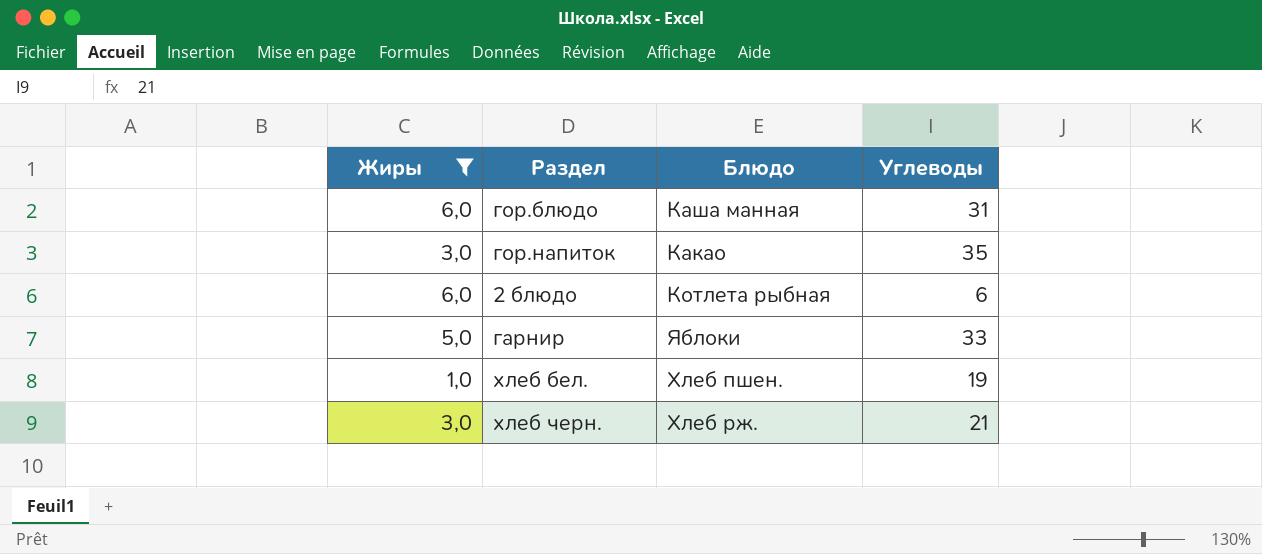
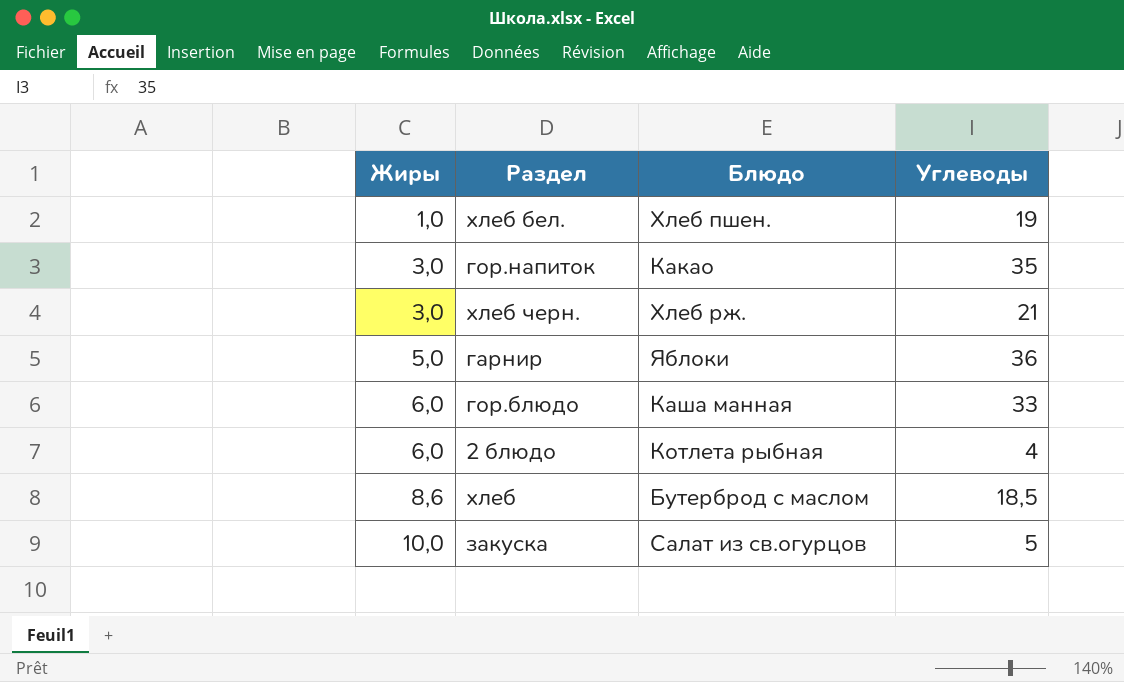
filter: Жиры <= 6,0 -> none
row order: none -> Жиры ascending
гарнир | Углеводы: 33 -> 36
гор.блюдо | Углеводы: 31 -> 33
2 блюдо | Углеводы: 6 -> 4

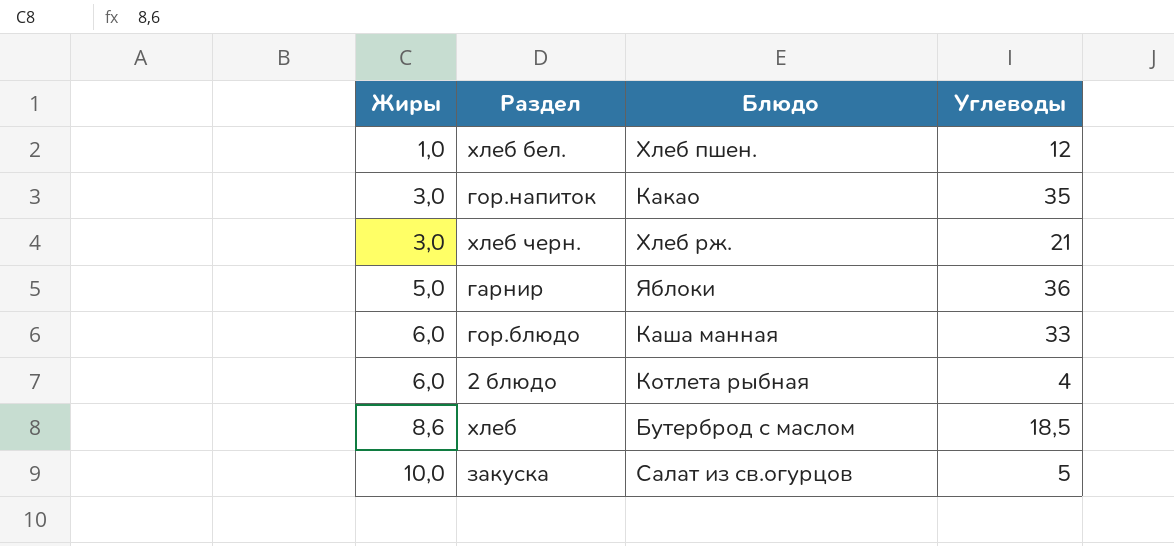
хлеб бел. | Углеводы: 19 -> 12

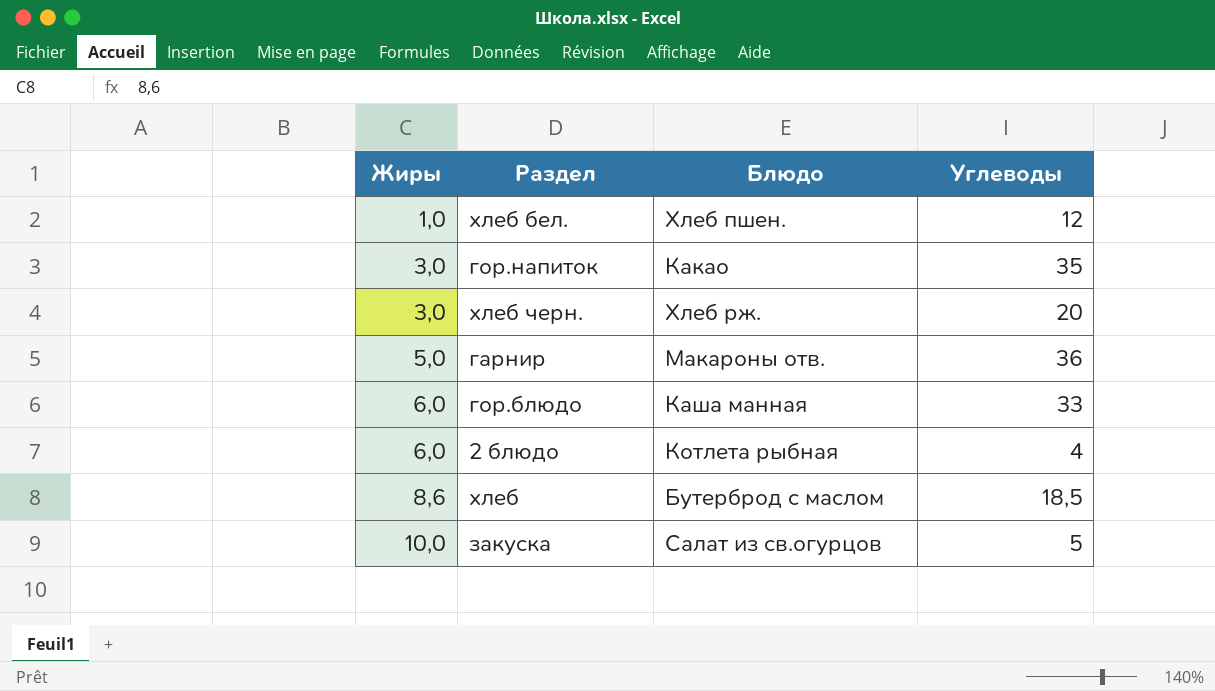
хлеб черн. | Углеводы: 21 -> 20
гарнир | Блюдо: Яблоки -> Макароны отв.

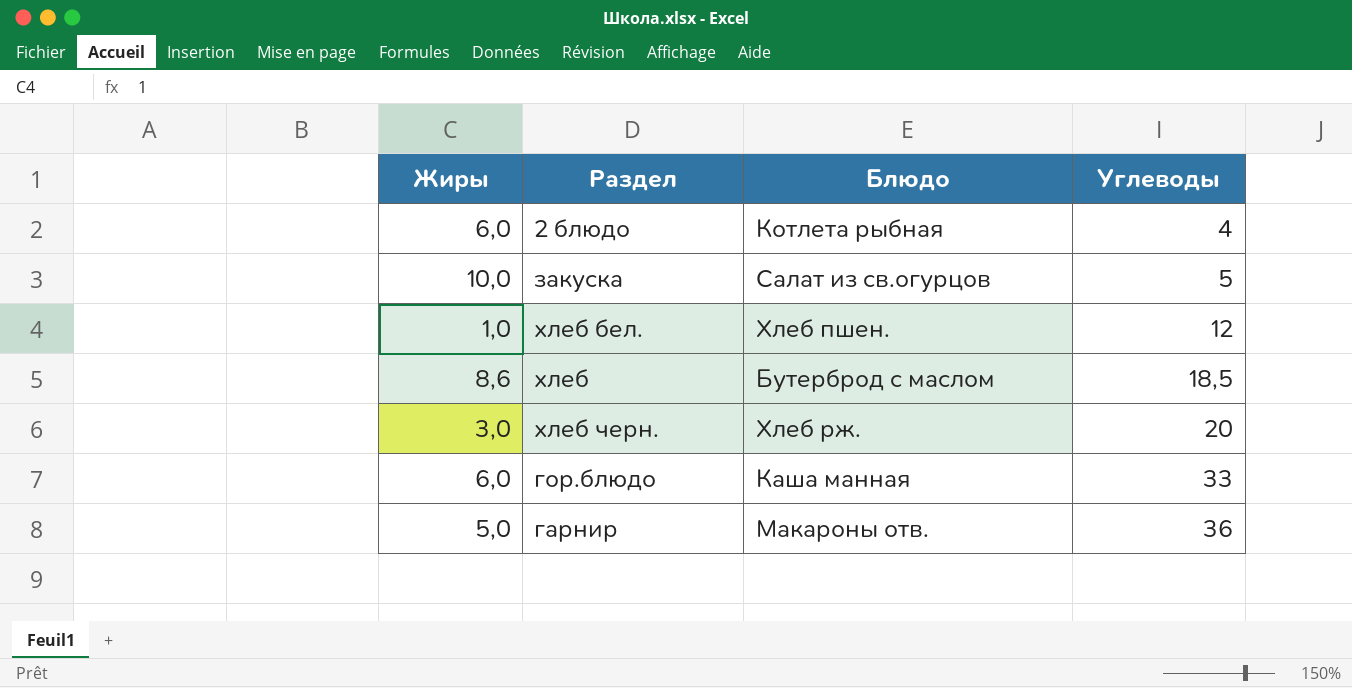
row order: Жиры ascending -> Углеводы ascending
row гор.напиток: 3,0 | Какао | 35 -> none

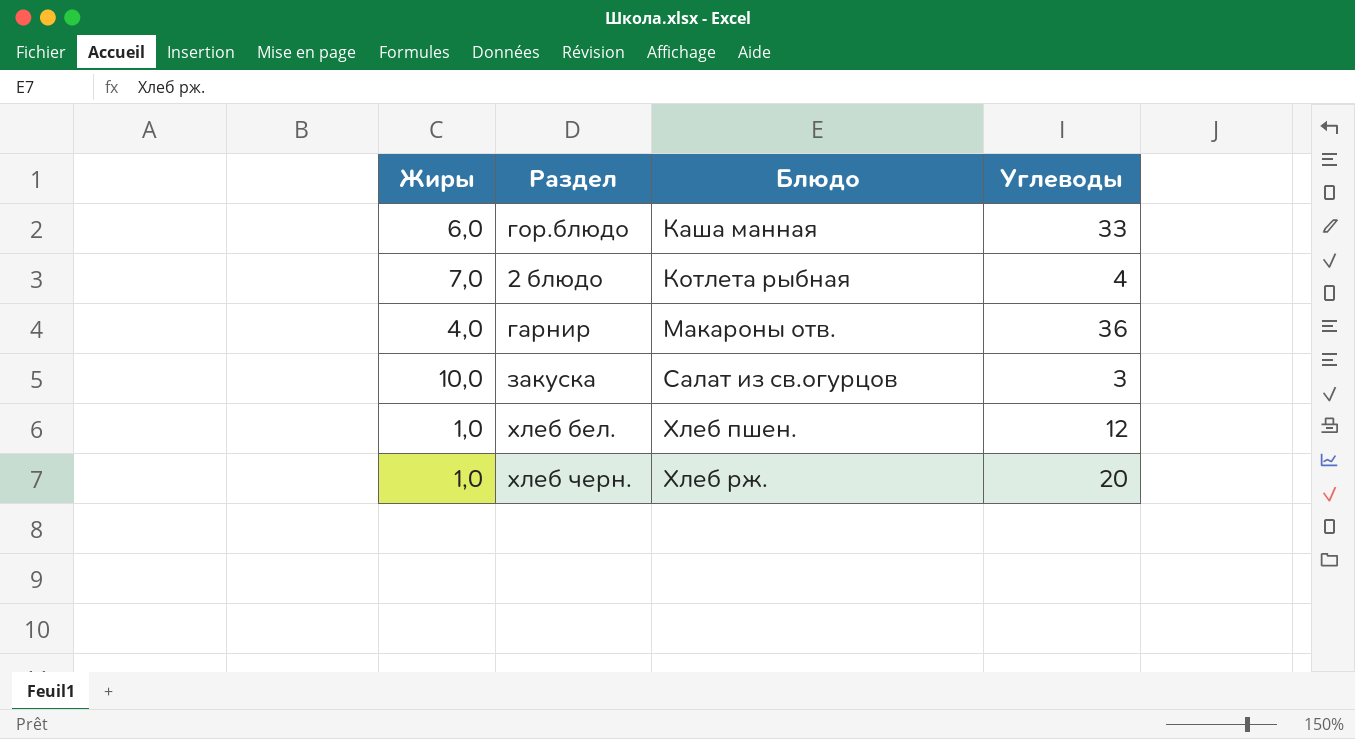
row order: Углеводы ascending -> Блюдо ascending
row хлеб: 8,6 | Бутерброд с маслом | 18,5 -> none
2 блюдо | Жиры: 6,0 -> 7,0
гарнир | Жиры: 5,0 -> 4,0
закуска | Углеводы: 5 -> 3
хлеб черн. | Жиры: 3,0 -> 1,0

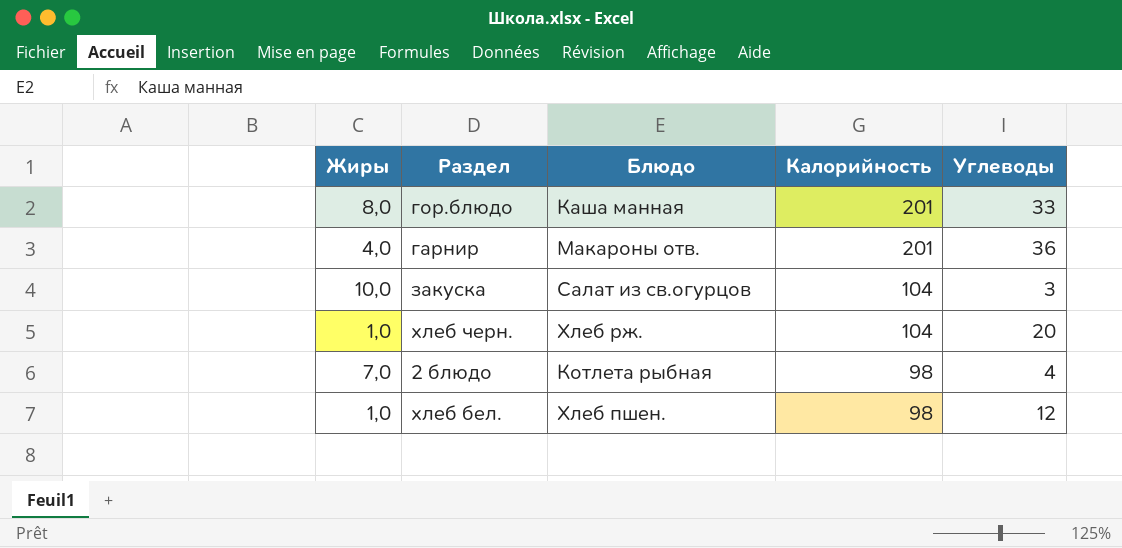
row order: Блюдо ascending -> Калорийность descending
column Калорийность | position: none -> 4
гор.блюдо | Жиры: 6,0 -> 8,0

